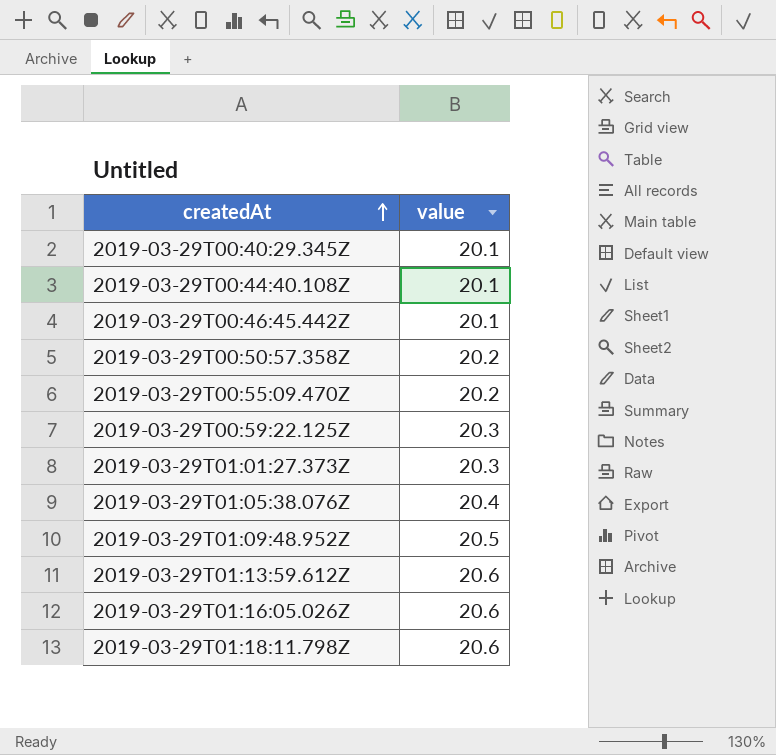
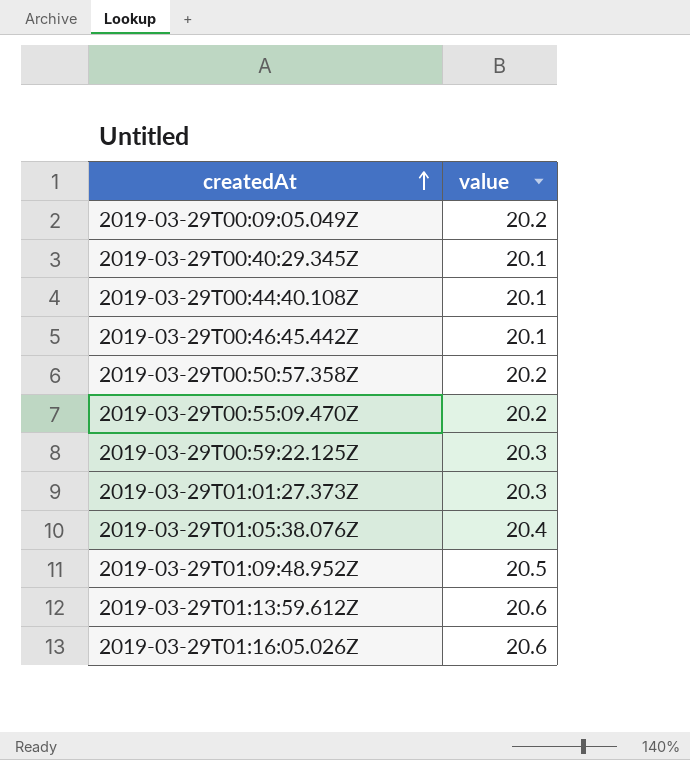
row 2019-03-29T01:18:11.798Z: 20.6 -> none
row 2019-03-29T00:09:05.049Z: none -> 20.2

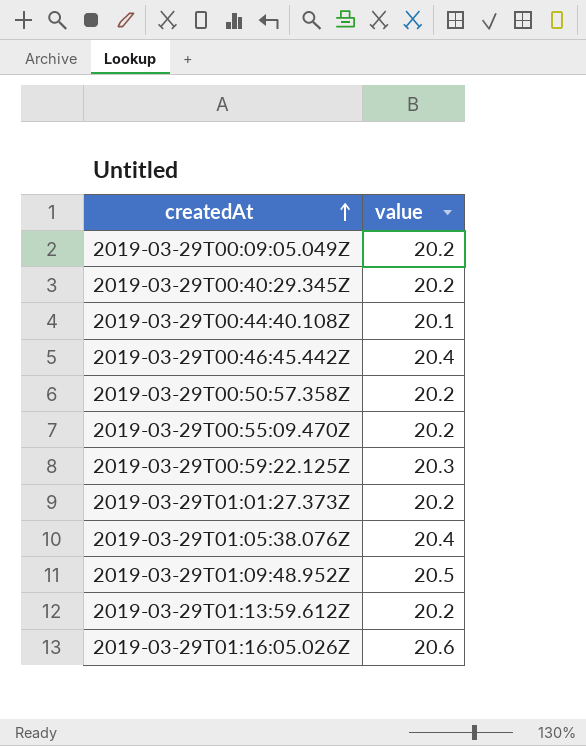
2019-03-29T00:40:29.345Z | value: 20.1 -> 20.2
2019-03-29T00:46:45.442Z | value: 20.1 -> 20.4
2019-03-29T01:01:27.373Z | value: 20.3 -> 20.2
2019-03-29T01:13:59.612Z | value: 20.6 -> 20.2

